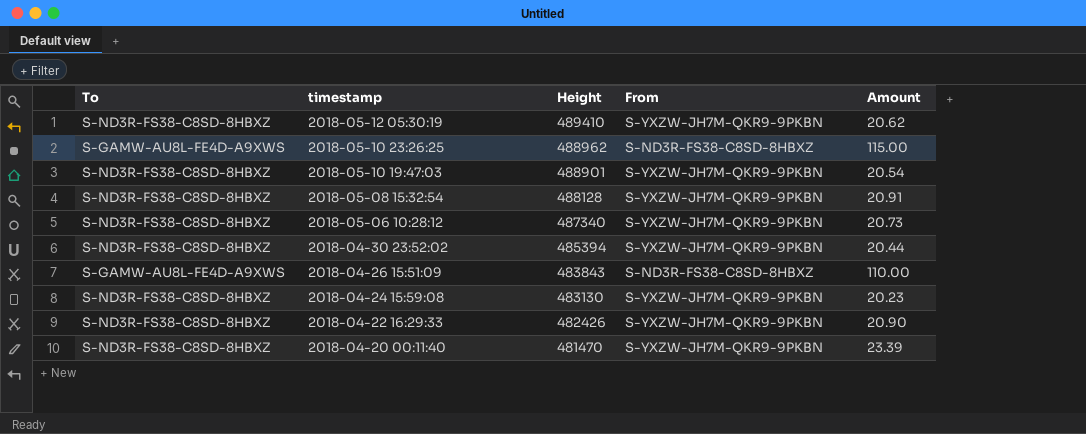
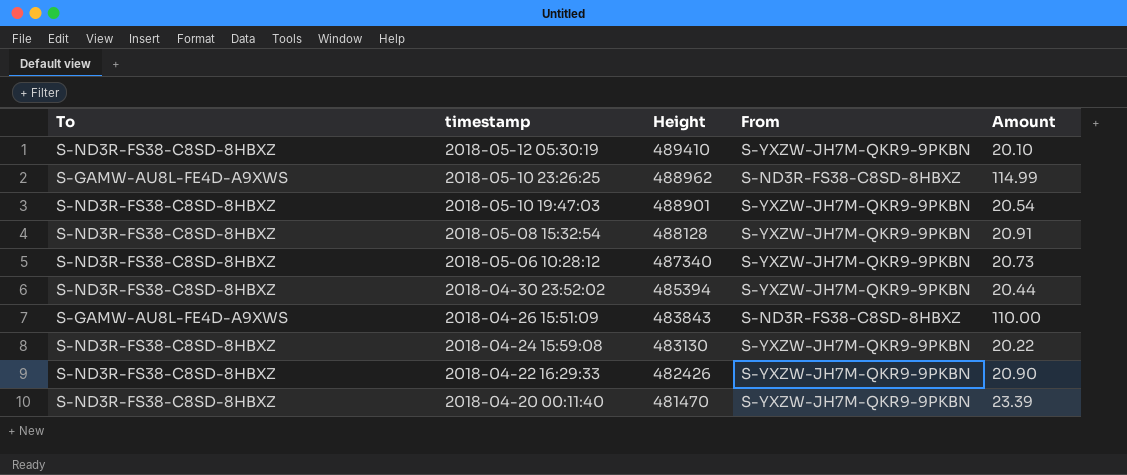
2018-05-12 05:30:19 | Amount: 20.62 -> 20.10
2018-05-10 23:26:25 | Amount: 115.00 -> 114.99
2018-04-24 15:59:08 | Amount: 20.23 -> 20.22

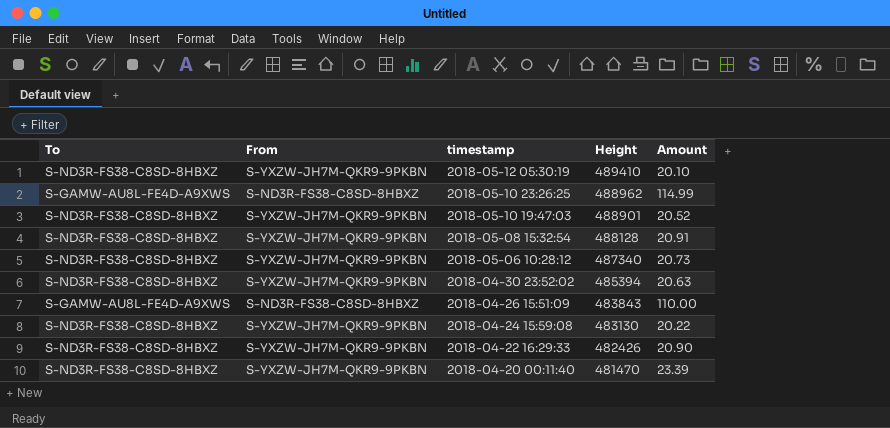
column From | position: 4 -> 2
2018-05-10 19:47:03 | Amount: 20.54 -> 20.52
2018-04-30 23:52:02 | Amount: 20.44 -> 20.63

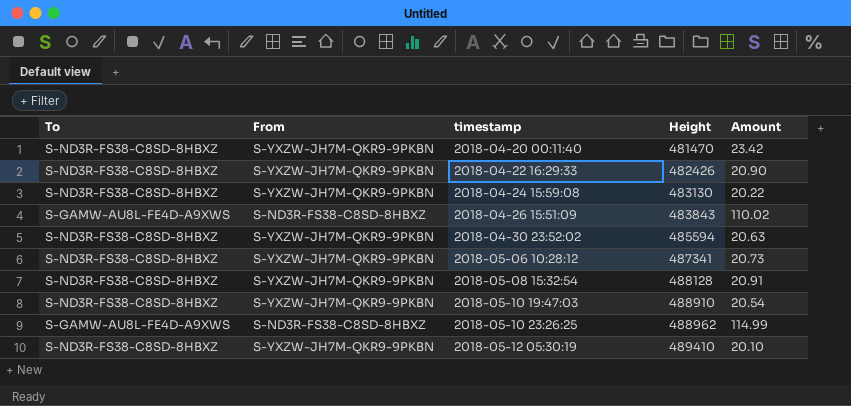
row order: timestamp descending -> timestamp ascending
2018-04-20 00:11:40 | Amount: 23.39 -> 23.42
2018-04-26 15:51:09 | Amount: 110.00 -> 110.02
2018-04-30 23:52:02 | Height: 485394 -> 485594
2018-05-06 10:28:12 | Height: 487340 -> 487341
2018-05-10 19:47:03 | Height: 488901 -> 488910
2018-05-10 19:47:03 | Amount: 20.52 -> 20.54

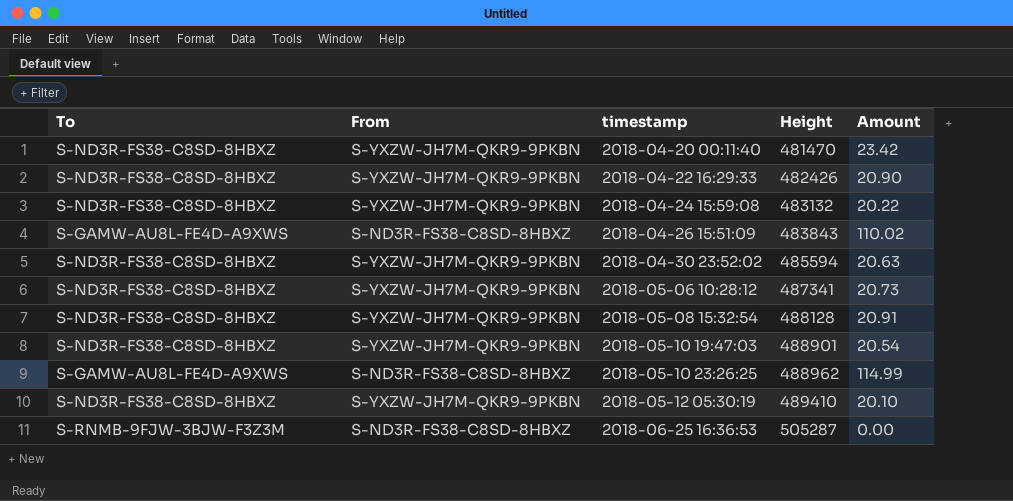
2018-04-24 15:59:08 | Height: 483130 -> 483132
2018-05-10 19:47:03 | Height: 488910 -> 488901
row 2018-06-25 16:36:53: none -> S-RNMB-9FJW-3BJW-F3Z3M | S-ND3R-FS38-C8SD-8HBXZ | 505287 | 0.00

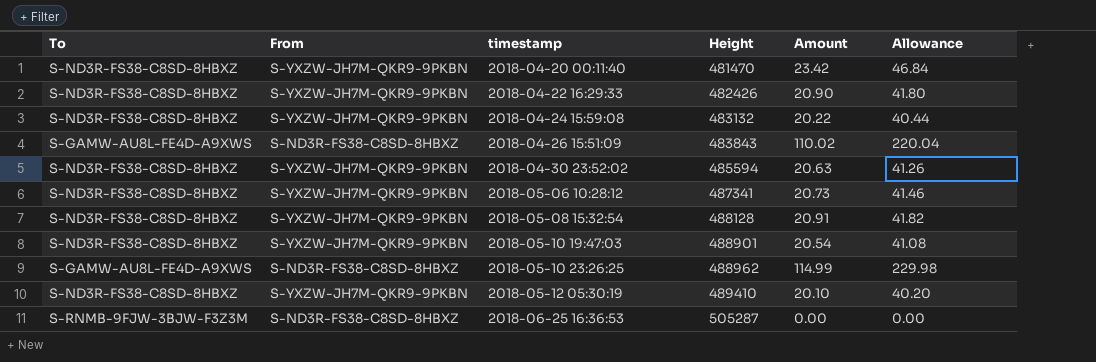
column Allowance | formula: none -> [Amount] * 2

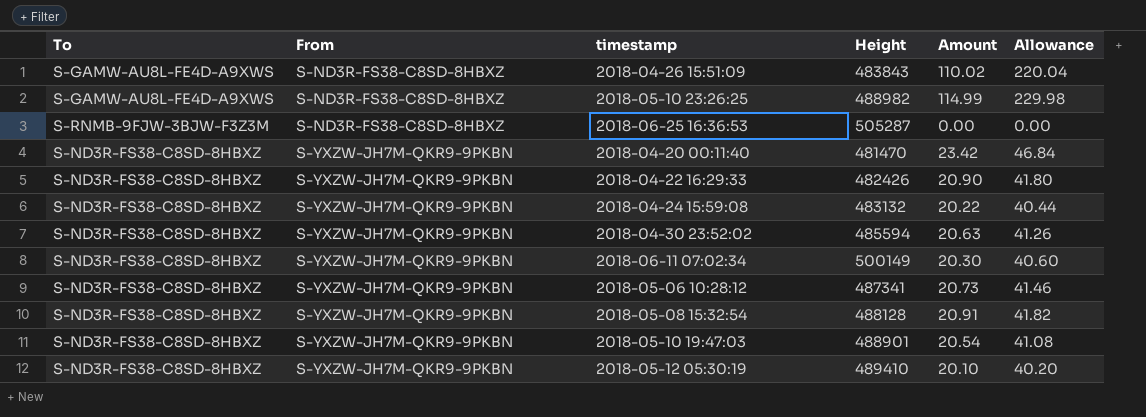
row order: timestamp ascending -> From ascending
2018-05-10 23:26:25 | Height: 488962 -> 488982
row 2018-06-11 07:02:34: none -> S-ND3R-FS38-C8SD-8HBXZ | S-YXZW-JH7M-QKR9-9PKBN | 500149 | 20.30 | 40.60

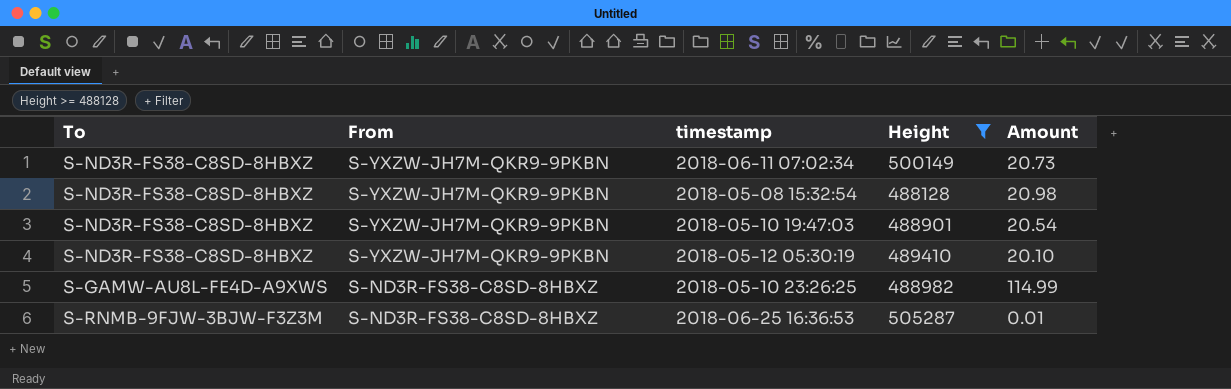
filter: none -> Height >= 488128
row order: From ascending -> From descending
column Allowance | formula: [Amount] * 2 -> none
2018-06-11 07:02:34 | Amount: 20.30 -> 20.73
2018-05-08 15:32:54 | Amount: 20.91 -> 20.98
2018-06-25 16:36:53 | Amount: 0.00 -> 0.01

